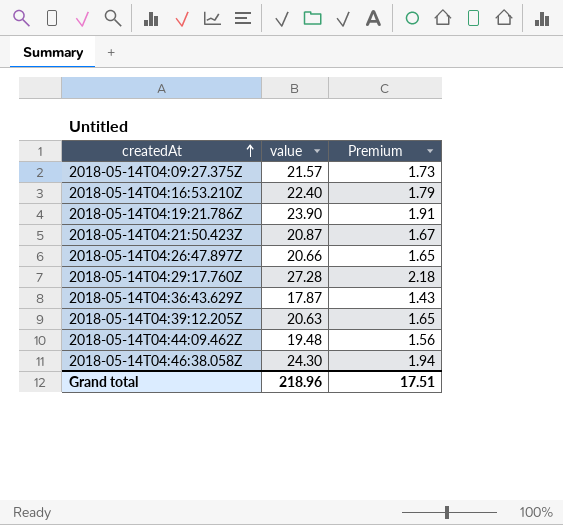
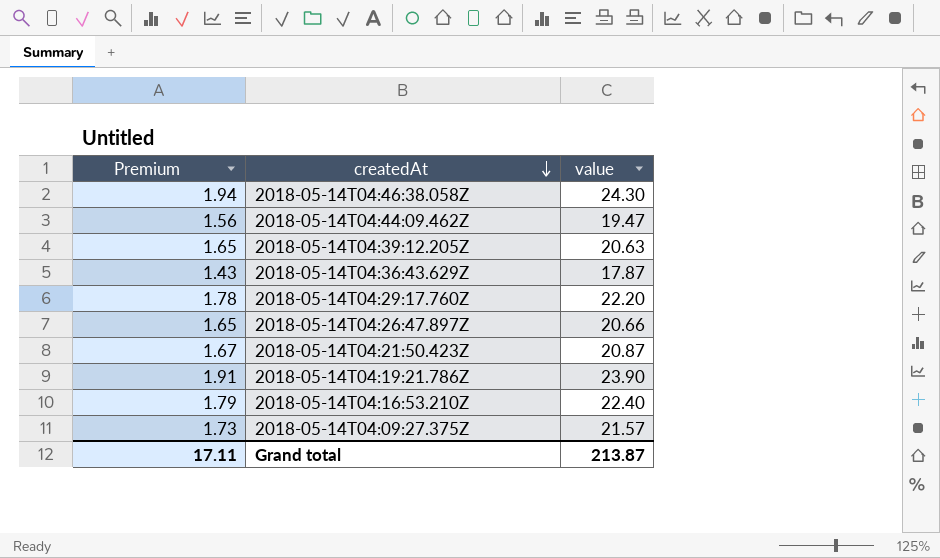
row order: createdAt ascending -> createdAt descending
column Premium | position: 3 -> 1
2018-05-14T04:44:09.462Z | value: 19.48 -> 19.47
2018-05-14T04:29:17.760Z | Premium: 2.18 -> 1.78
2018-05-14T04:29:17.760Z | value: 27.28 -> 22.20
Grand total | Premium: 17.51 -> 17.11
Grand total | value: 218.96 -> 213.87

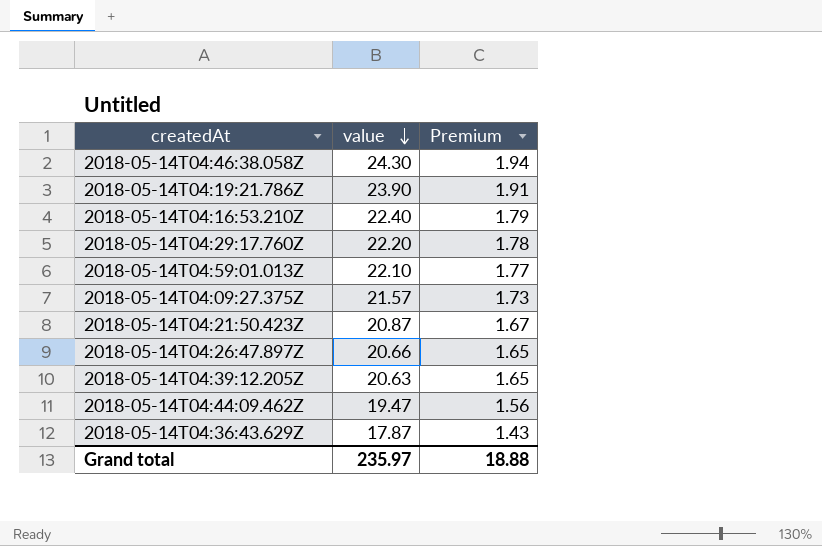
row order: createdAt descending -> value descending
column Premium | position: 1 -> 3
row 2018-05-14T04:59:01.013Z: none -> 22.10 | 1.77
Grand total | value: 213.87 -> 235.97
Grand total | Premium: 17.11 -> 18.88

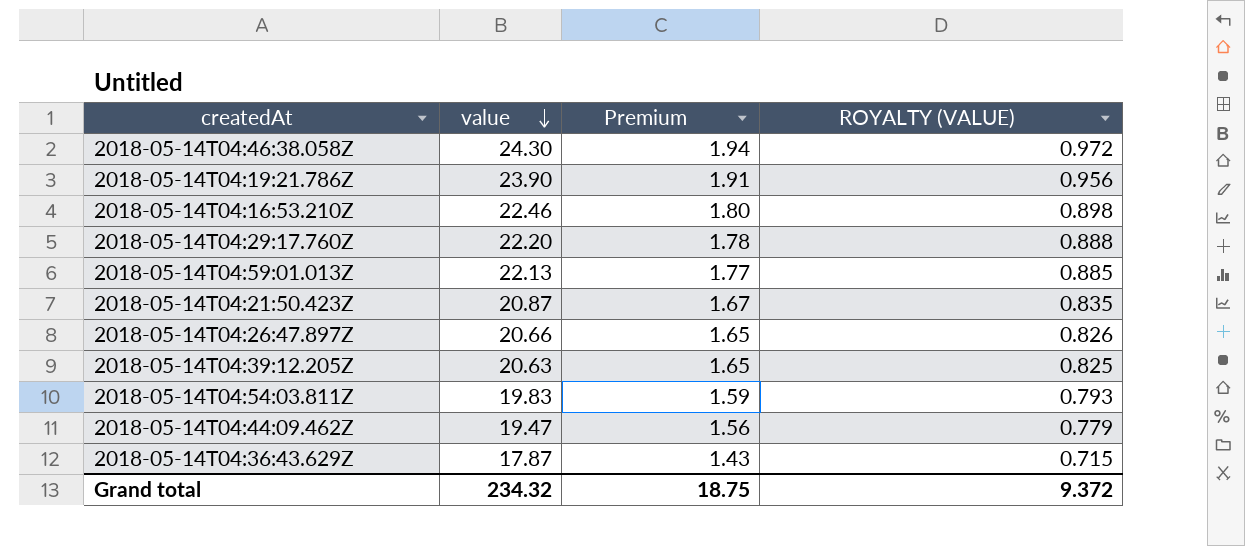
column ROYALTY (VALUE) | formula: none -> [value] * 0.04
row 2018-05-14T04:09:27.375Z: 21.57 | 1.73 -> none
2018-05-14T04:16:53.210Z | value: 22.40 -> 22.46
2018-05-14T04:16:53.210Z | Premium: 1.79 -> 1.80
2018-05-14T04:59:01.013Z | value: 22.10 -> 22.13
row 2018-05-14T04:54:03.811Z: none -> 19.83 | 1.59 | 0.793
Grand total | value: 235.97 -> 234.32
Grand total | Premium: 18.88 -> 18.75

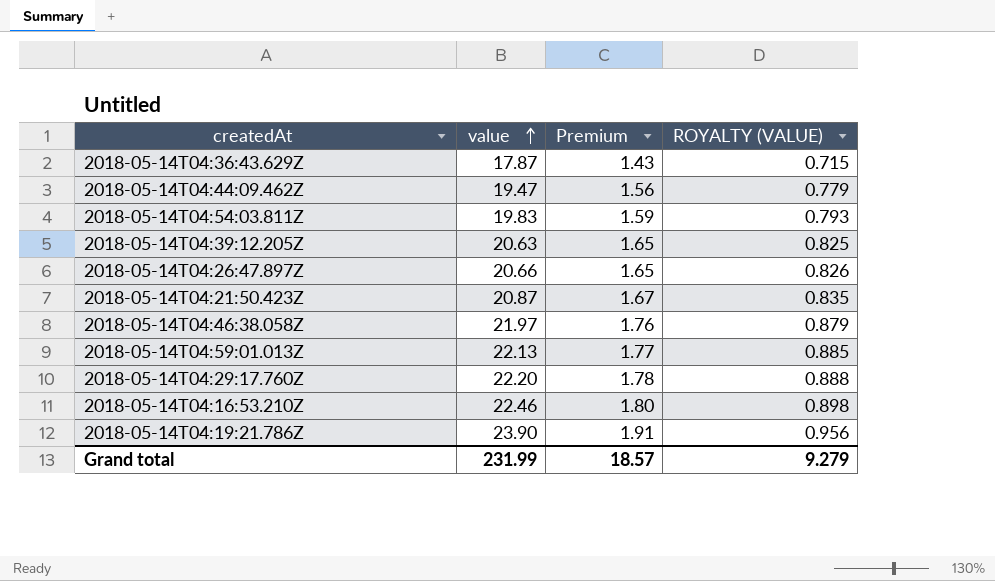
row order: value descending -> value ascending
2018-05-14T04:46:38.058Z | value: 24.30 -> 21.97
2018-05-14T04:46:38.058Z | Premium: 1.94 -> 1.76
2018-05-14T04:46:38.058Z | ROYALTY (VALUE): 0.972 -> 0.879
Grand total | value: 234.32 -> 231.99
Grand total | Premium: 18.75 -> 18.57
Grand total | ROYALTY (VALUE): 9.372 -> 9.279

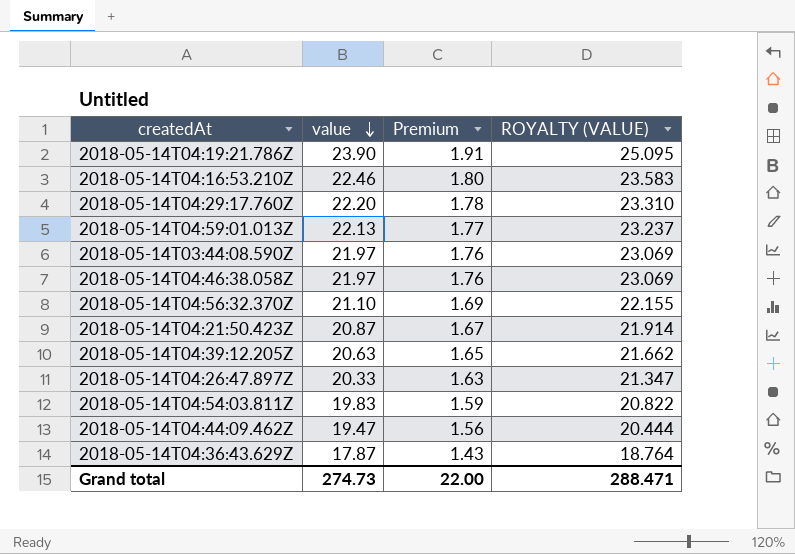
row order: value ascending -> value descending
column ROYALTY (VALUE) | formula: [value] * 0.04 -> [value] * 1.05
row 2018-05-14T03:44:08.590Z: none -> 21.97 | 1.76 | 23.069
row 2018-05-14T04:56:32.370Z: none -> 21.10 | 1.69 | 22.155
2018-05-14T04:26:47.897Z | value: 20.66 -> 20.33
2018-05-14T04:26:47.897Z | Premium: 1.65 -> 1.63
Grand total | value: 231.99 -> 274.73
Grand total | Premium: 18.57 -> 22.00
Grand total | ROYALTY (VALUE): 9.279 -> 288.471

